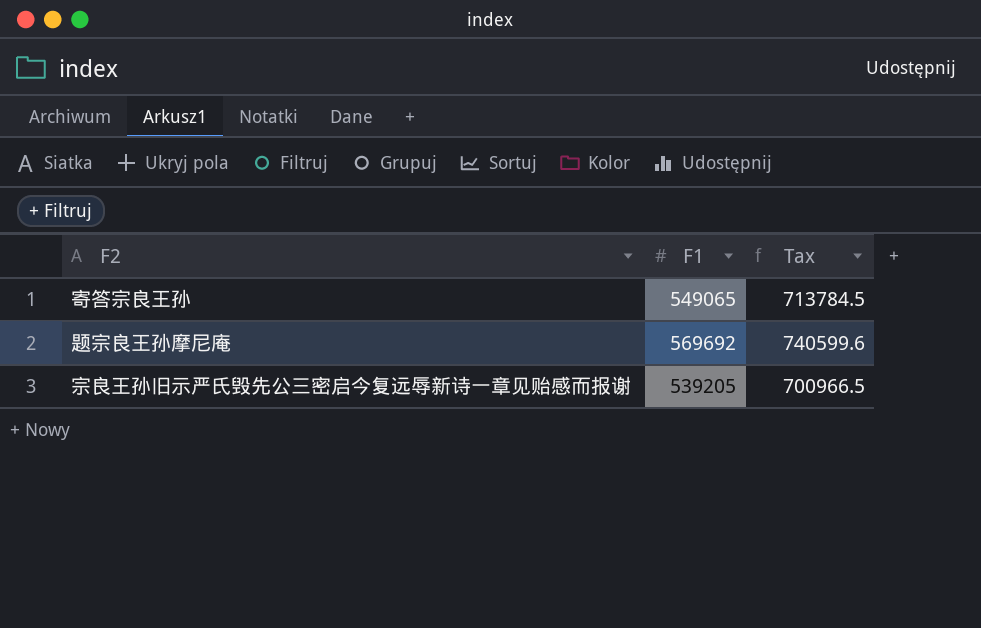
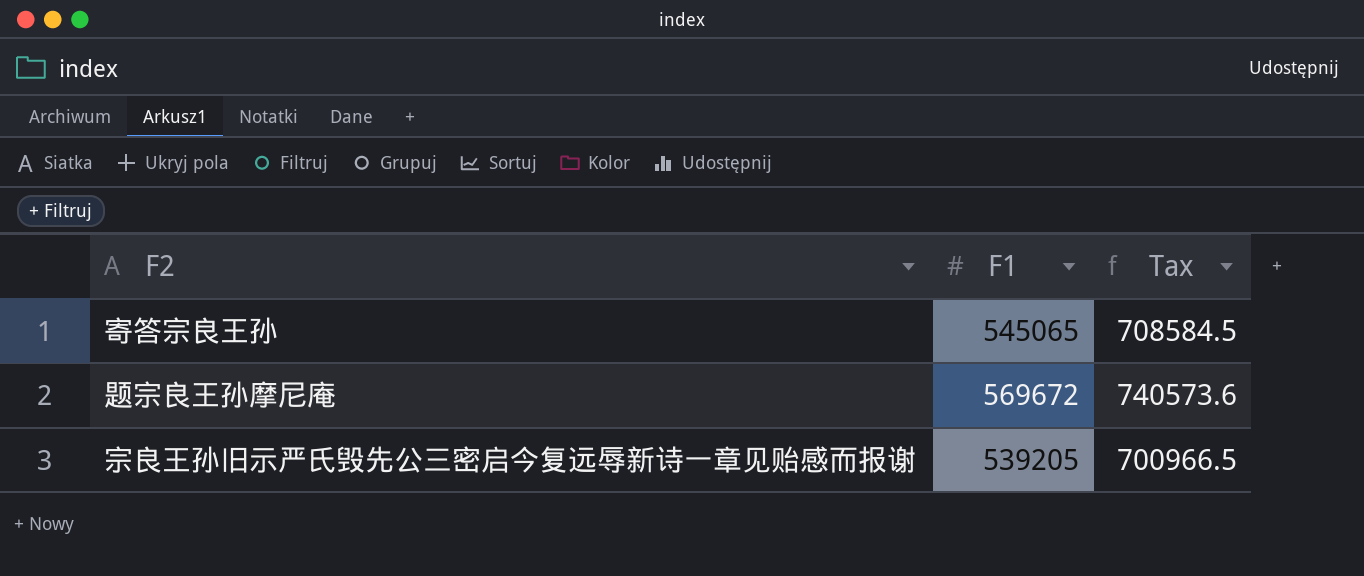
寄答宗良王孙 | F1: 549065 -> 545065
寄答宗良王孙 | Tax: 713784.5 -> 708584.5
题宗良王孙摩尼庵 | F1: 569692 -> 569672
题宗良王孙摩尼庵 | Tax: 740599.6 -> 740573.6

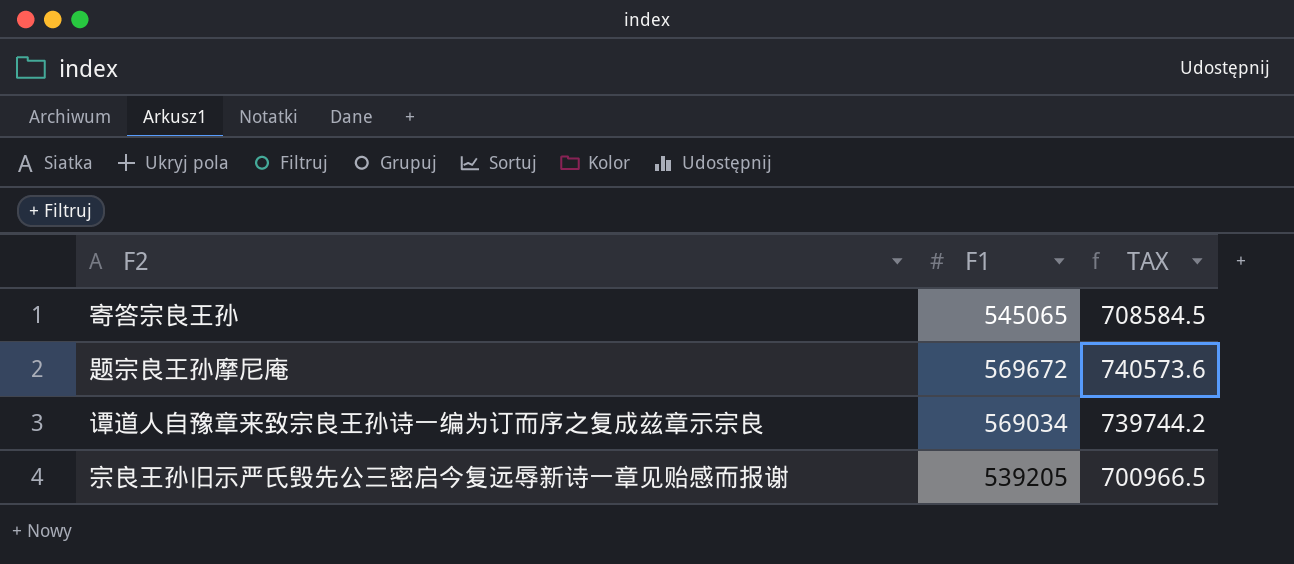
column name: Tax -> TAX
row 谭道人自豫章来致宗良王孙诗一编为订而序之复成兹章示宗良: none -> 569034 | 739744.2

